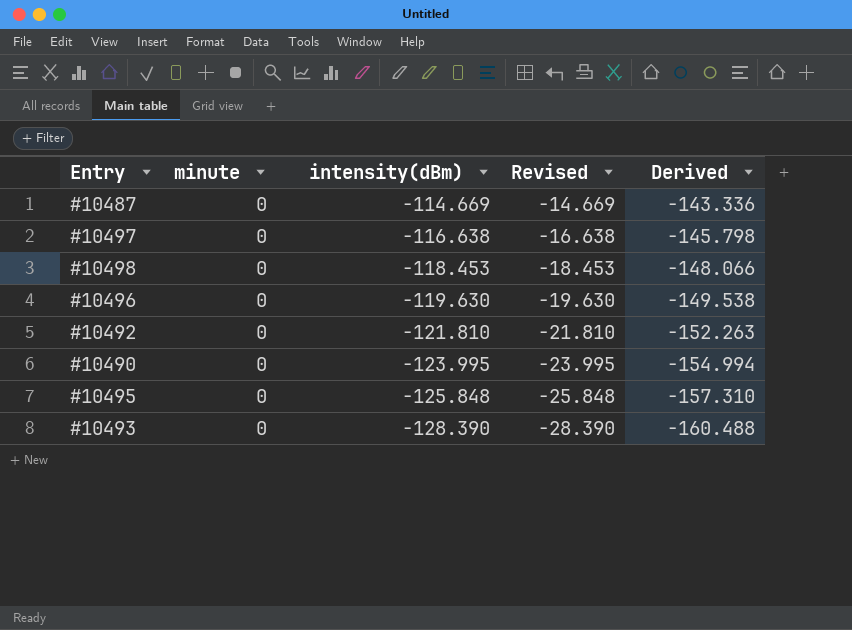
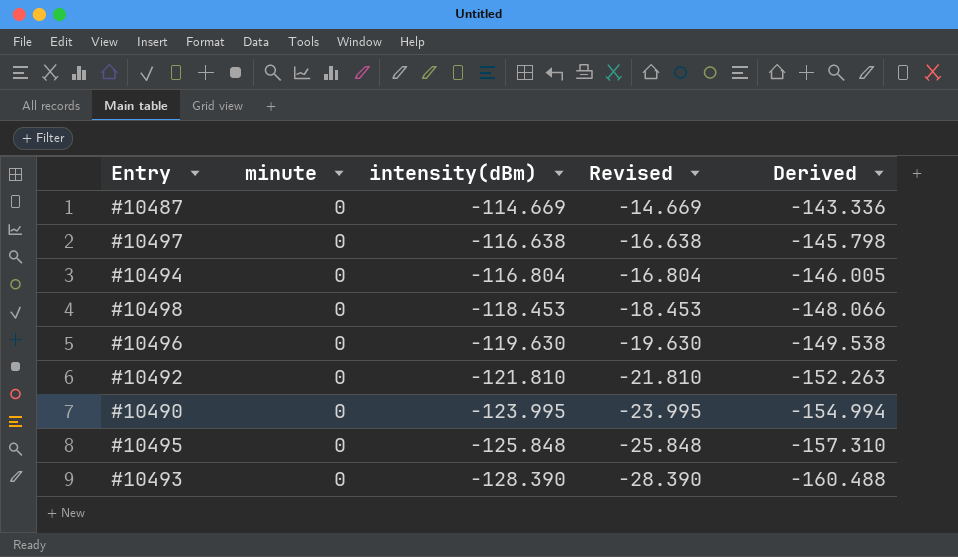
row #10494: none -> 0 | -116.804 | -16.804 | -146.005

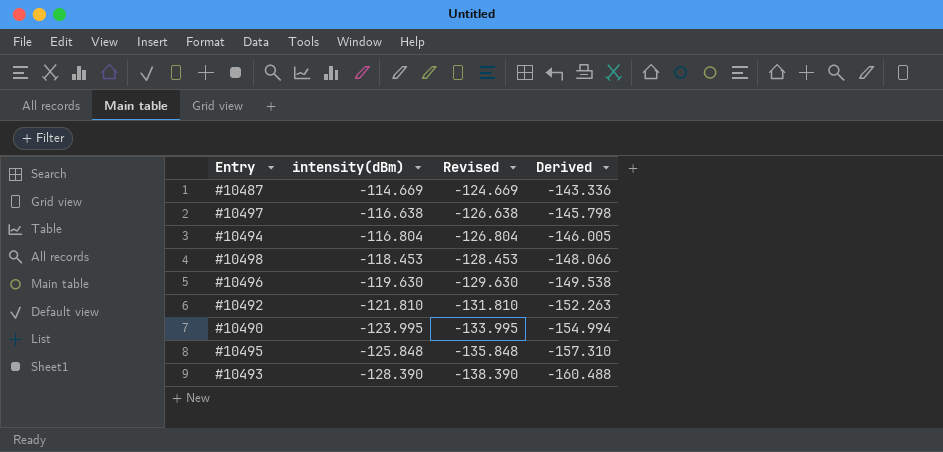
column minute | position: 2 -> none
column Revised | formula: [intensity(dBm)] + 100 -> [intensity(dBm)] - 10

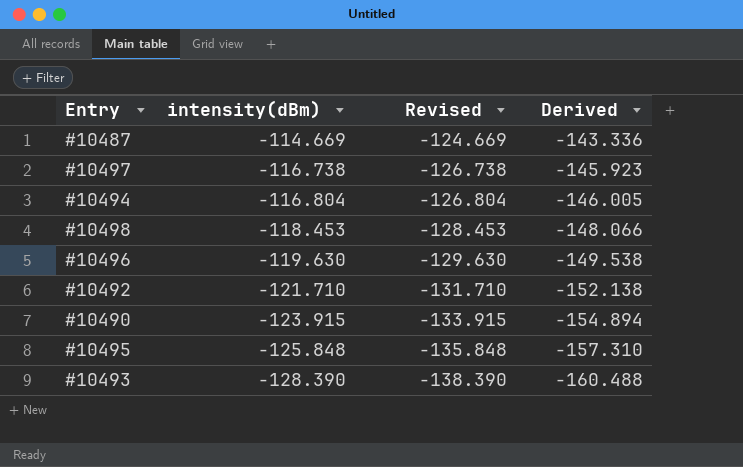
#10497 | intensity(dBm): -116.638 -> -116.738
#10497 | Revised: -126.638 -> -126.738
#10497 | Derived: -145.798 -> -145.923
#10492 | intensity(dBm): -121.810 -> -121.710
#10492 | Revised: -131.810 -> -131.710
#10492 | Derived: -152.263 -> -152.138
#10490 | intensity(dBm): -123.995 -> -123.915
#10490 | Revised: -133.995 -> -133.915
#10490 | Derived: -154.994 -> -154.894

